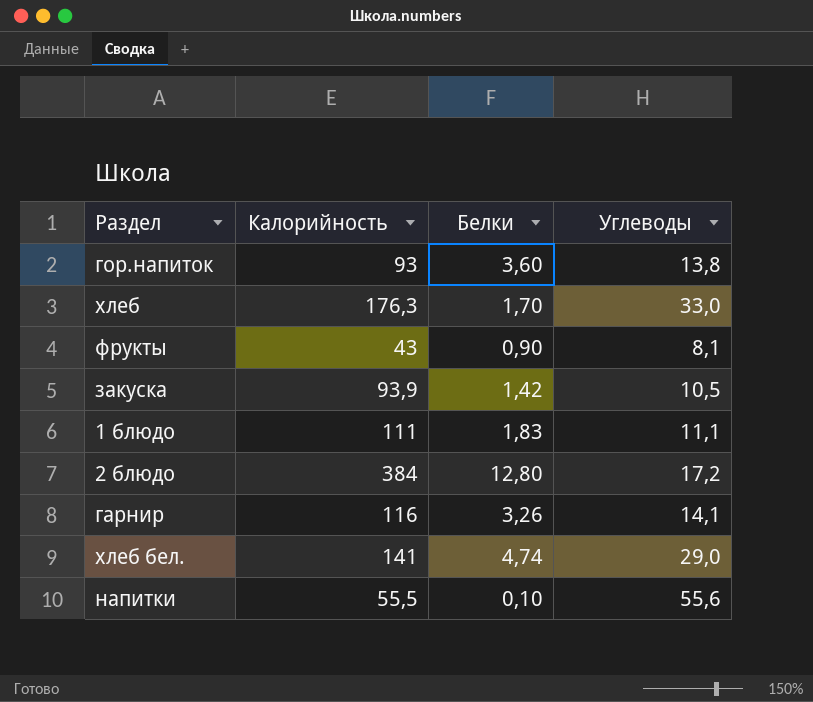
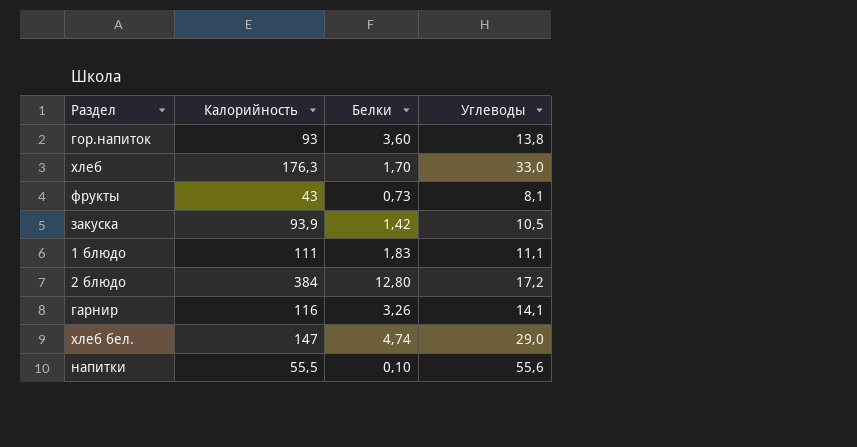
фрукты | Белки: 0,90 -> 0,73
хлеб бел. | Калорийность: 141 -> 147

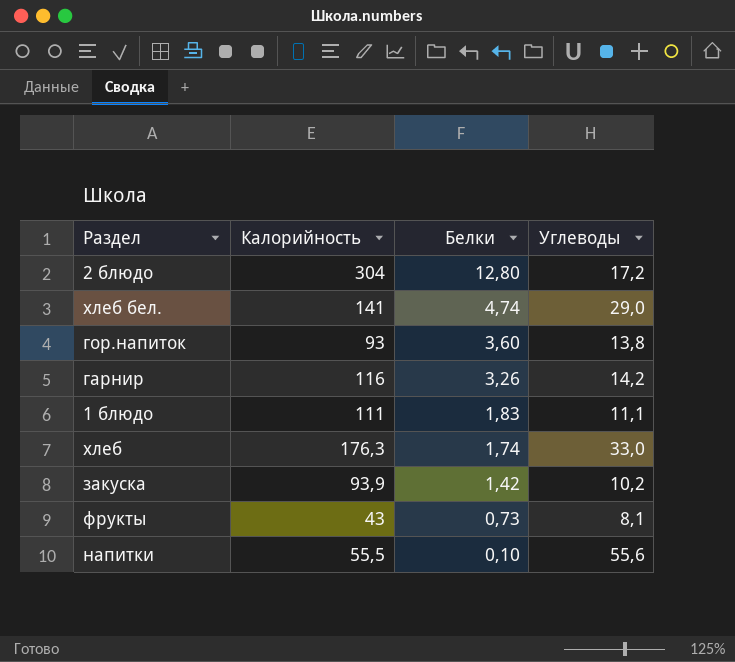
row order: none -> Белки descending
2 блюдо | Калорийность: 384 -> 304
хлеб бел. | Калорийность: 147 -> 141
гарнир | Углеводы: 14,1 -> 14,2
хлеб | Белки: 1,70 -> 1,74
закуска | Углеводы: 10,5 -> 10,2

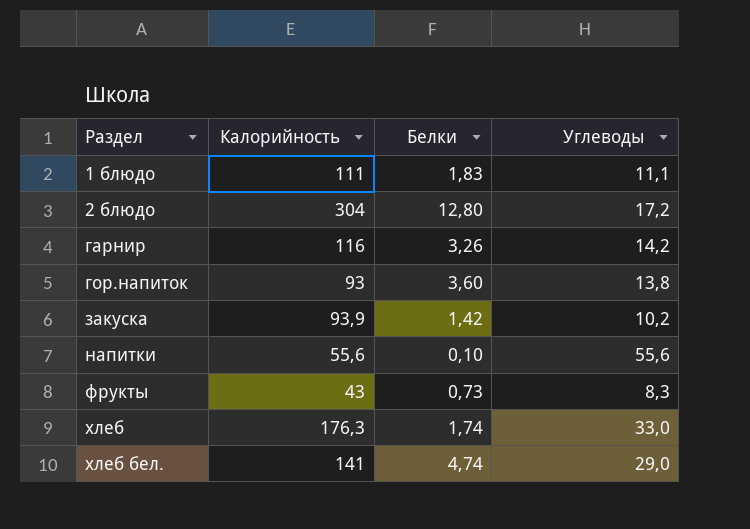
row order: Белки descending -> Раздел ascending
напитки | Калорийность: 55,5 -> 55,6
фрукты | Углеводы: 8,1 -> 8,3

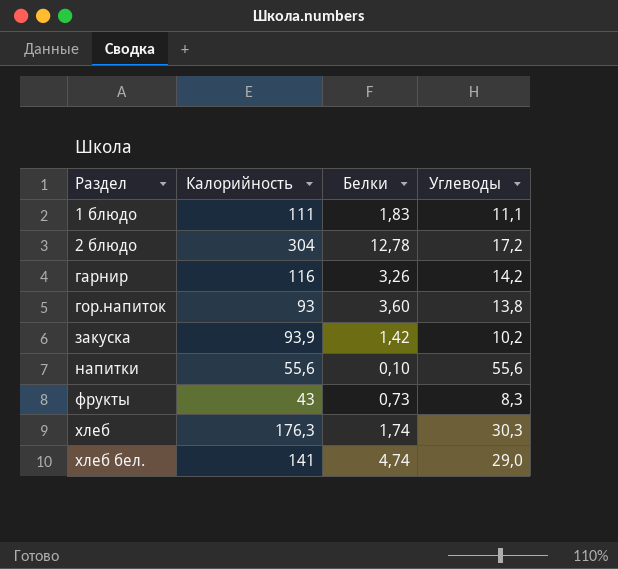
2 блюдо | Белки: 12,80 -> 12,78
хлеб | Углеводы: 33,0 -> 30,3

